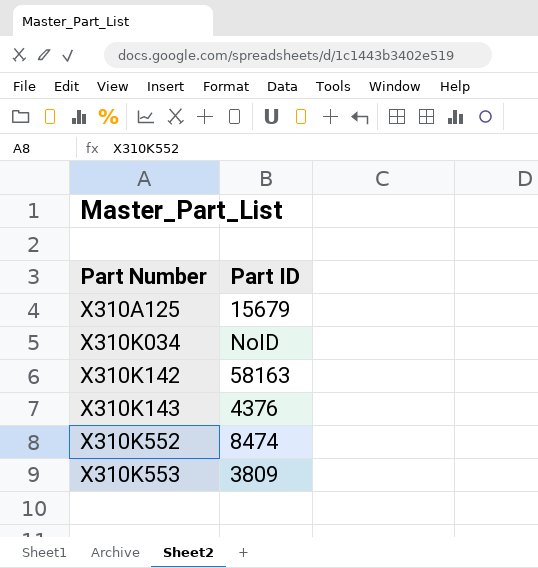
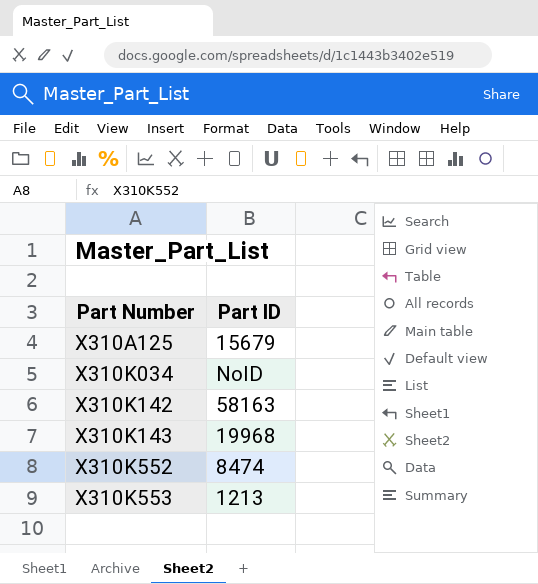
X310K143 | Part ID: 4376 -> 19968
X310K553 | Part ID: 3809 -> 1213

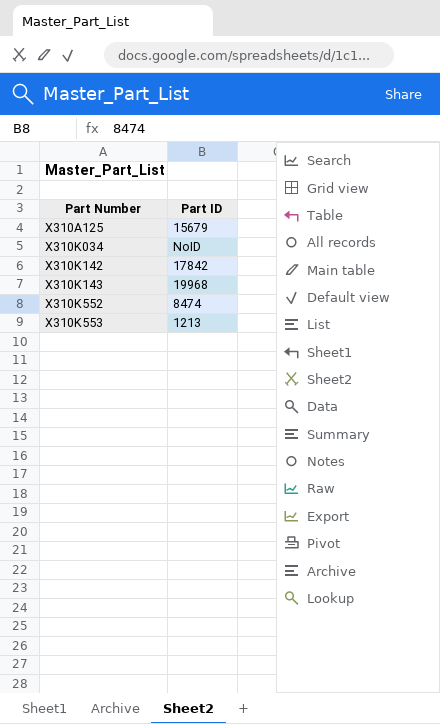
X310K142 | Part ID: 58163 -> 17842

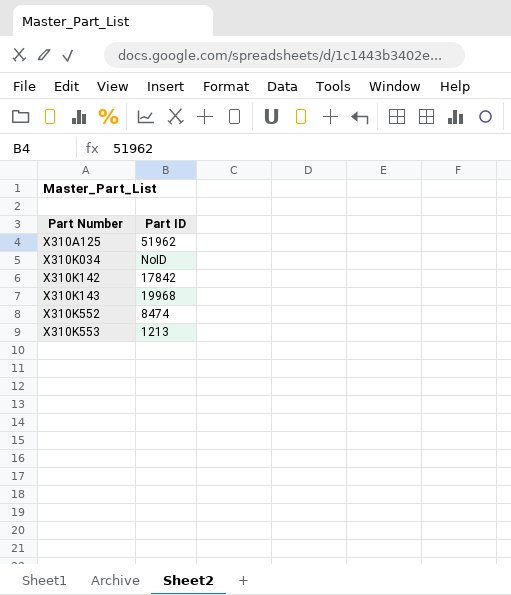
X310A125 | Part ID: 15679 -> 51962

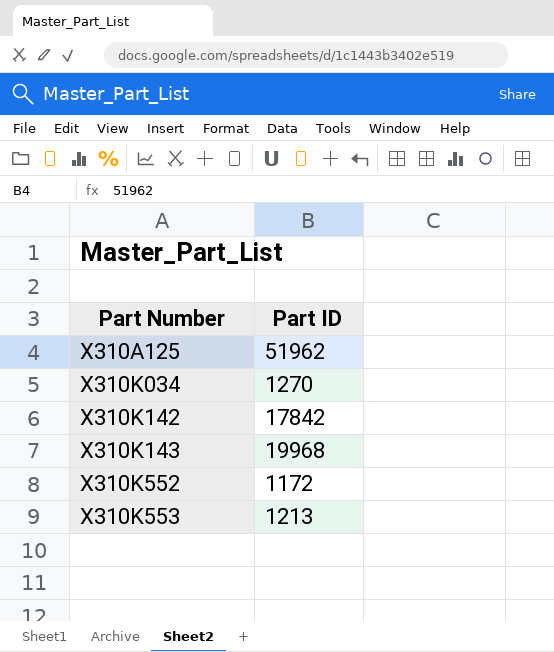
X310K034 | Part ID: NoID -> 1270
X310K552 | Part ID: 8474 -> 1172

